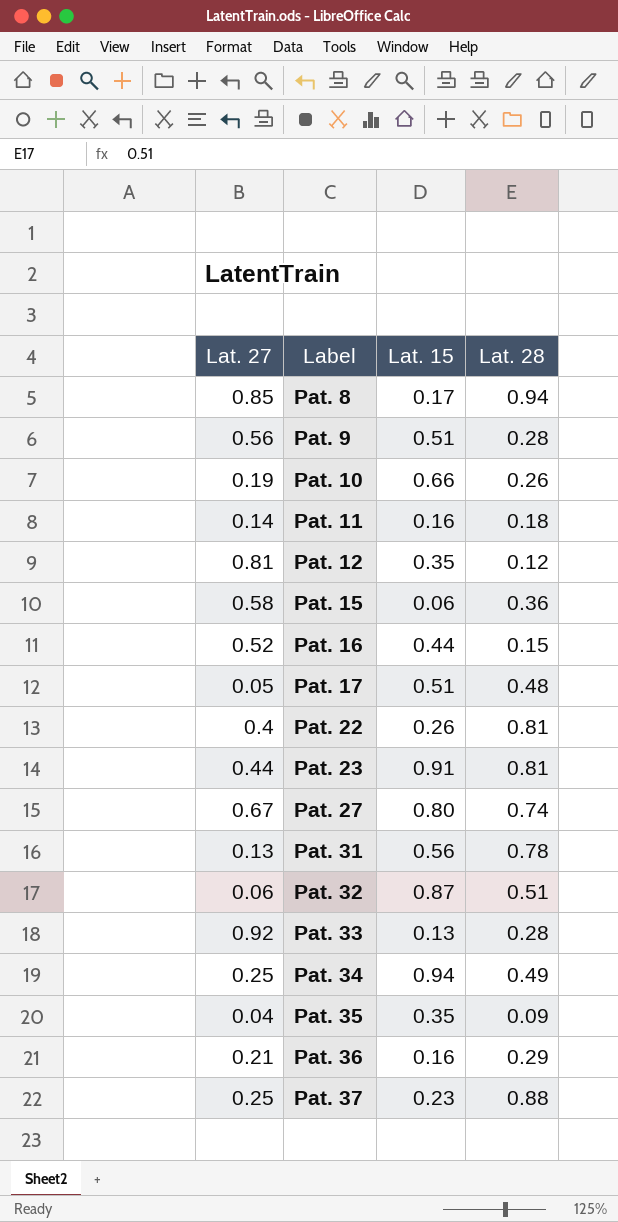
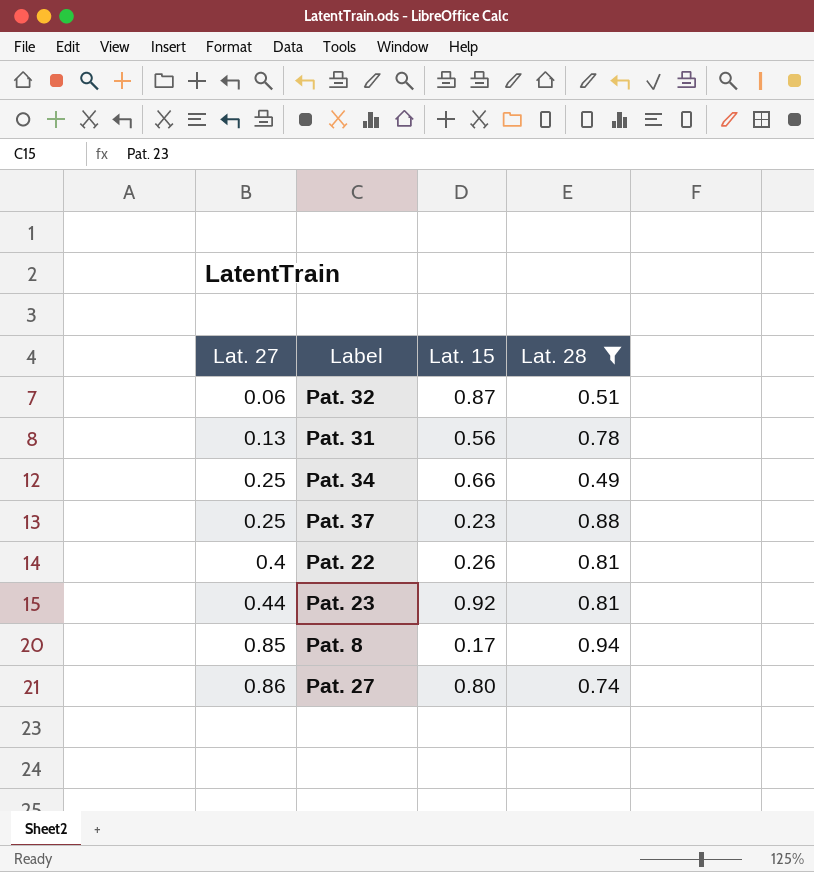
filter: none -> Lat. 28 >= 0.49
row order: Label ascending -> Lat. 27 ascending
Pat. 34 | Lat. 15: 0.94 -> 0.66
Pat. 23 | Lat. 15: 0.91 -> 0.92
Pat. 27 | Lat. 27: 0.67 -> 0.86

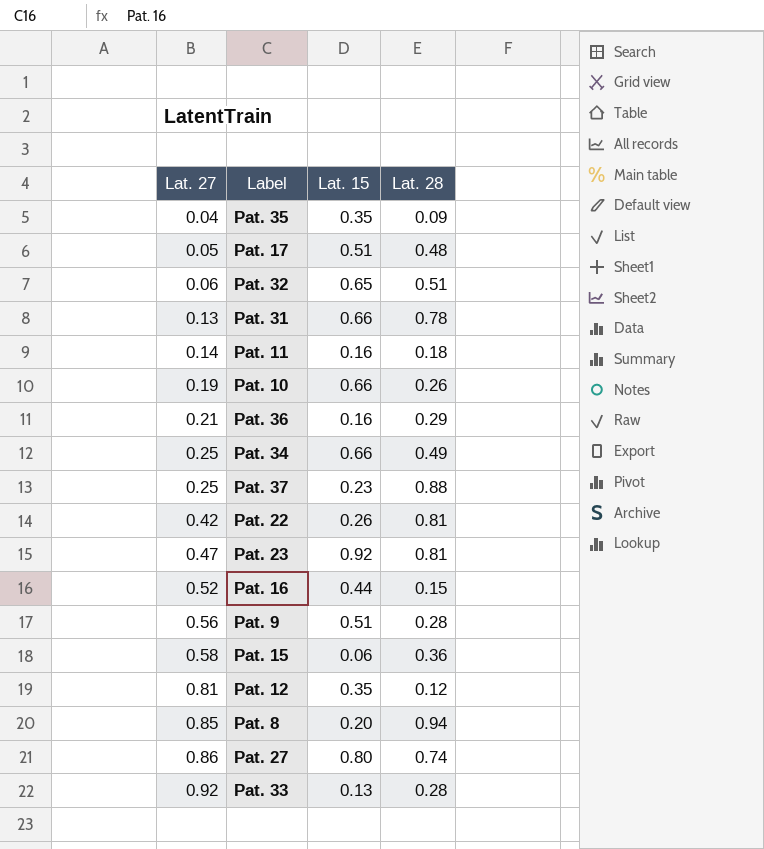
filter: Lat. 28 >= 0.49 -> none
Pat. 32 | Lat. 15: 0.87 -> 0.65
Pat. 31 | Lat. 15: 0.56 -> 0.66
Pat. 22 | Lat. 27: 0.4 -> 0.42
Pat. 23 | Lat. 27: 0.44 -> 0.47
Pat. 8 | Lat. 15: 0.17 -> 0.20

